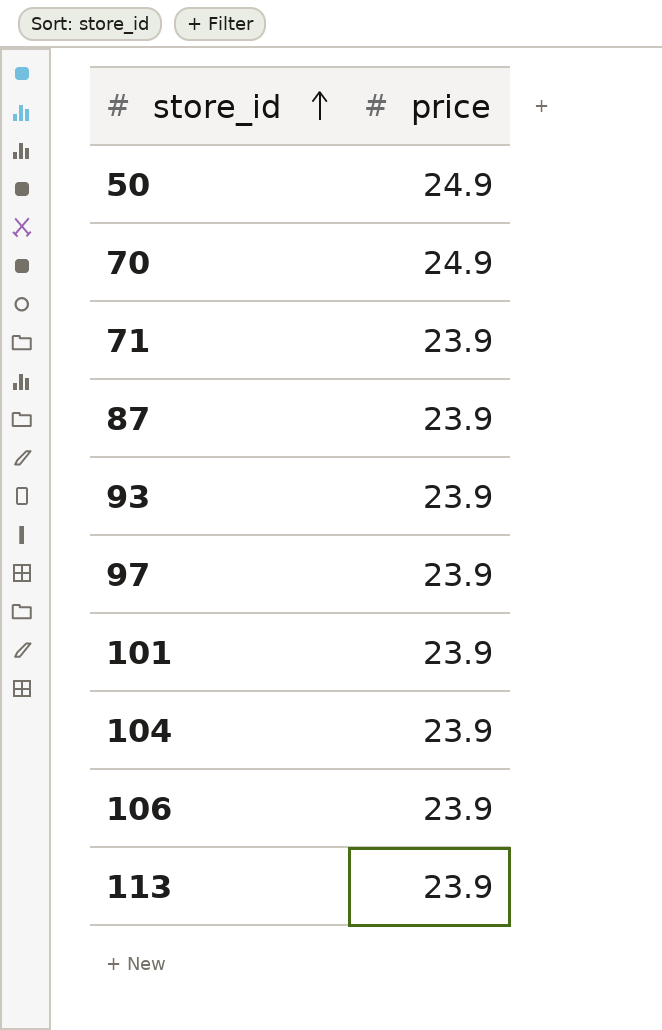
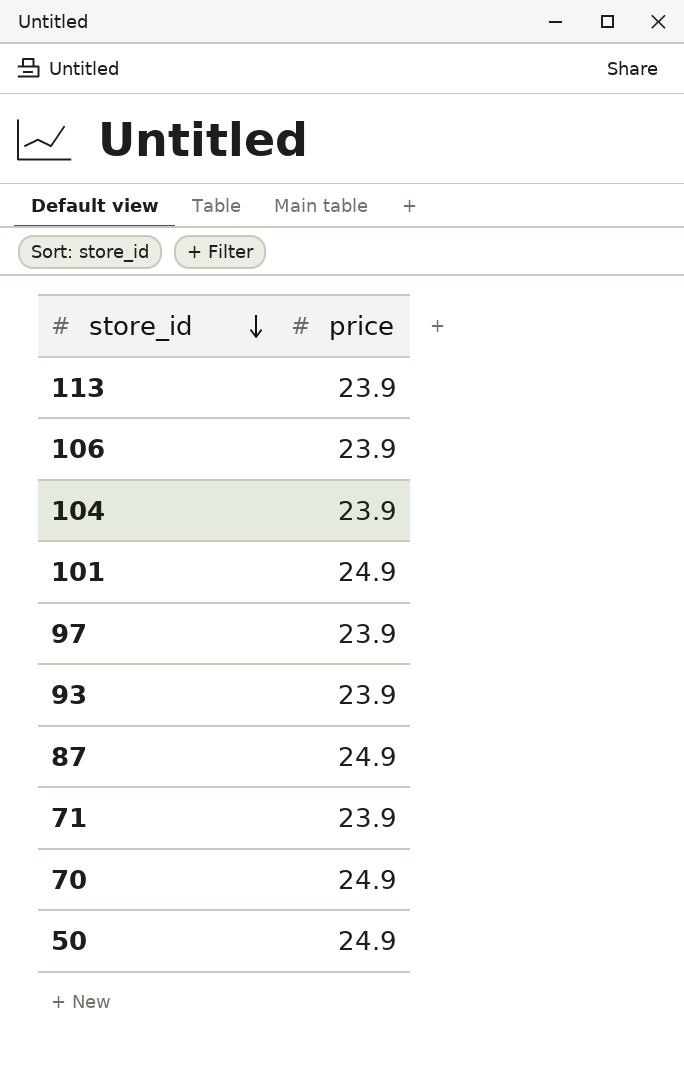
row order: store_id ascending -> store_id descending
101 | price: 23.9 -> 24.9
87 | price: 23.9 -> 24.9

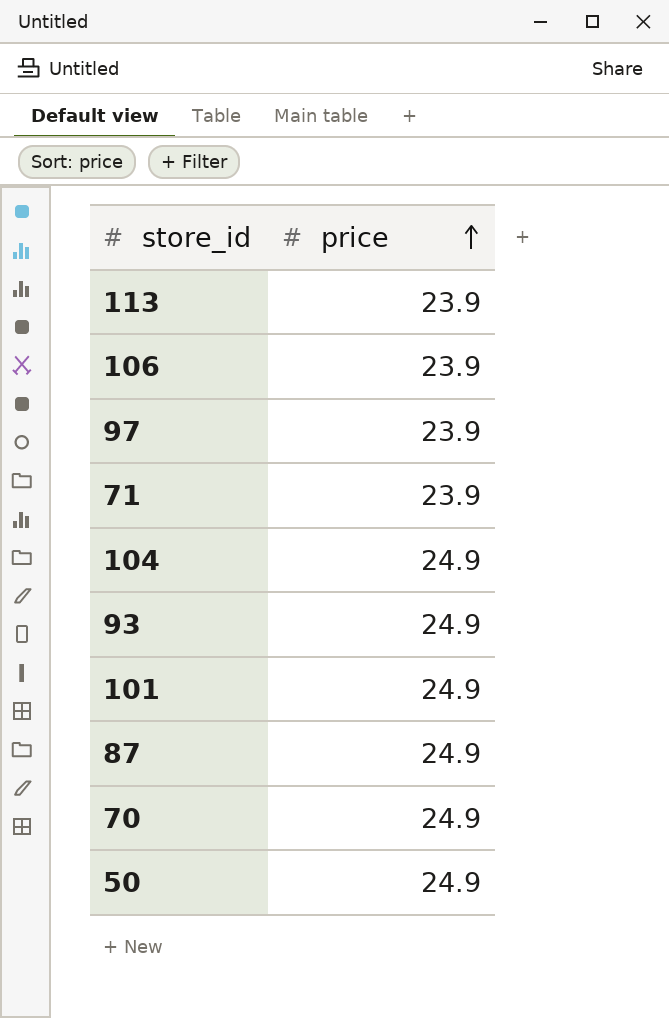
row order: store_id descending -> price ascending
104 | price: 23.9 -> 24.9
93 | price: 23.9 -> 24.9

